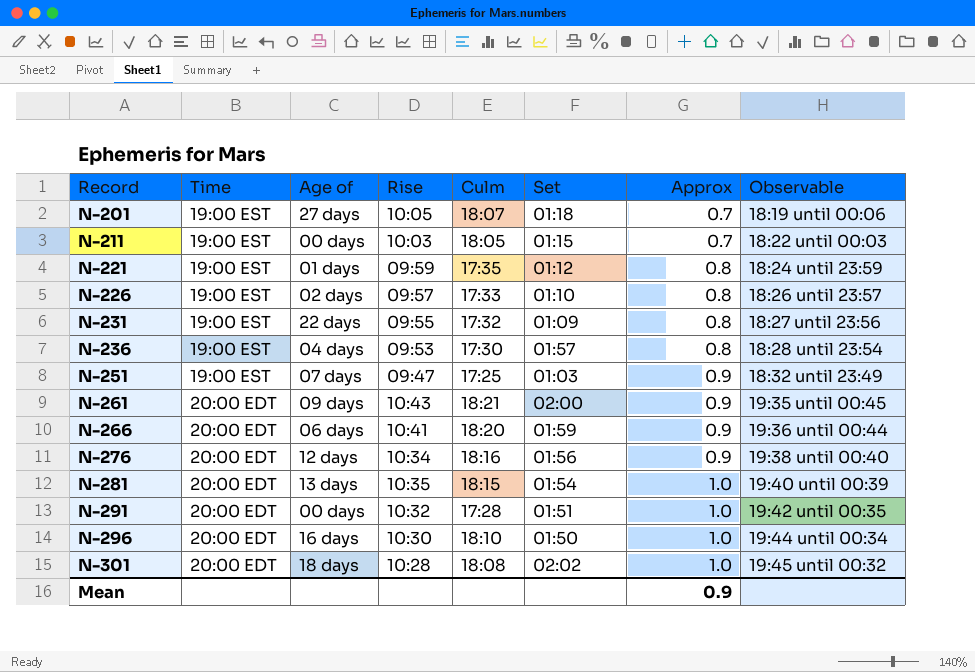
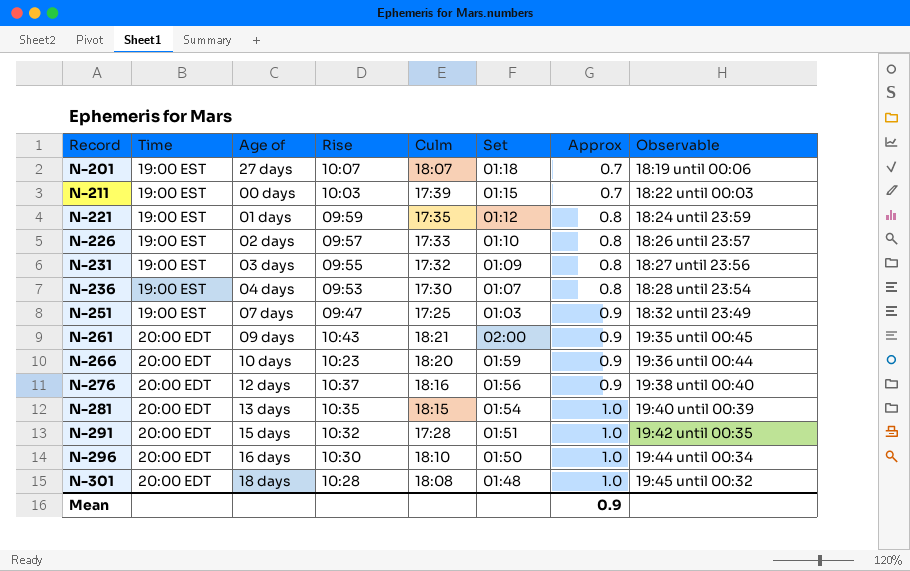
N-201 | Rise: 10:05 -> 10:07
N-211 | Culm: 18:05 -> 17:39
N-231 | Age of: 22 days -> 03 days
N-236 | Set: 01:57 -> 01:07
N-266 | Age of: 06 days -> 10 days
N-266 | Rise: 10:41 -> 10:23
N-276 | Rise: 10:34 -> 10:37
N-291 | Age of: 00 days -> 15 days
N-301 | Set: 02:02 -> 01:48

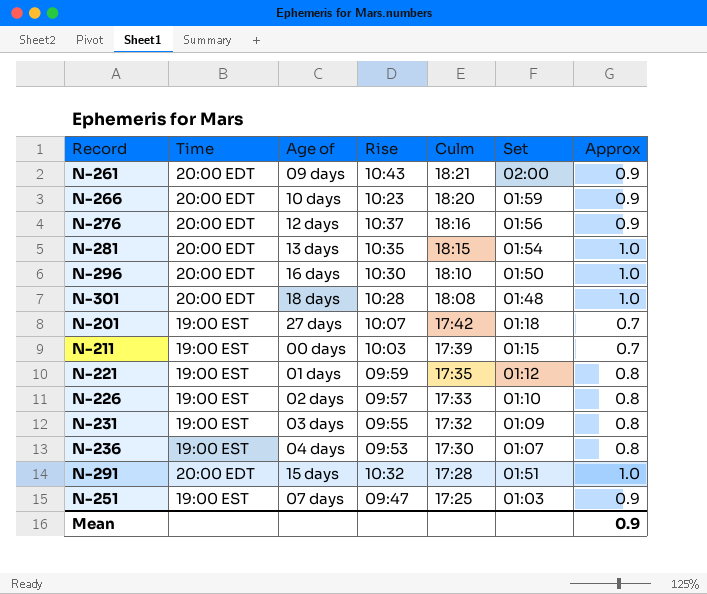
row order: Record ascending -> Culm descending
column Observable | position: 8 -> none
N-201 | Culm: 18:07 -> 17:42

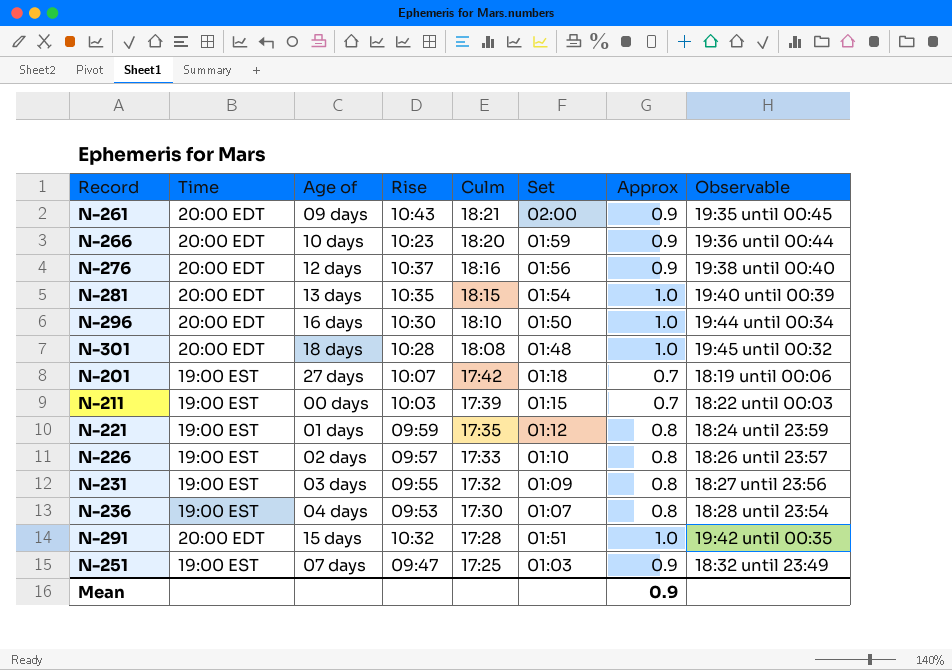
column Observable | position: none -> 8

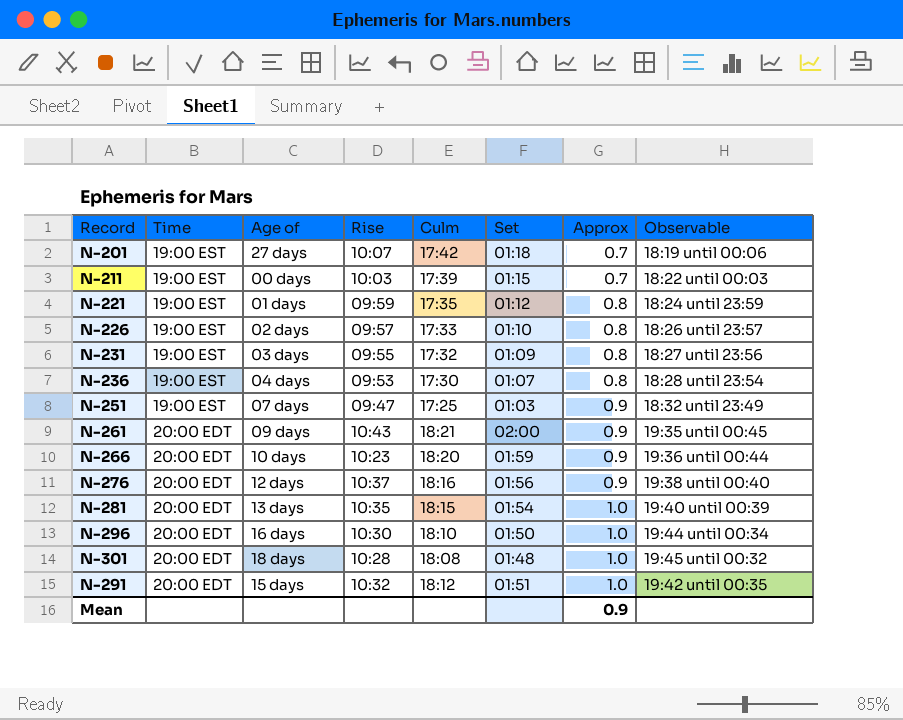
row order: Culm descending -> Time ascending
N-291 | Culm: 17:28 -> 18:12

